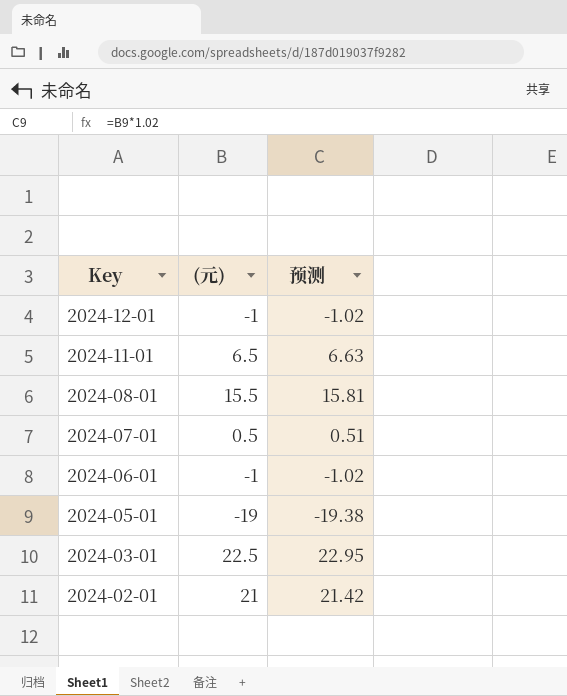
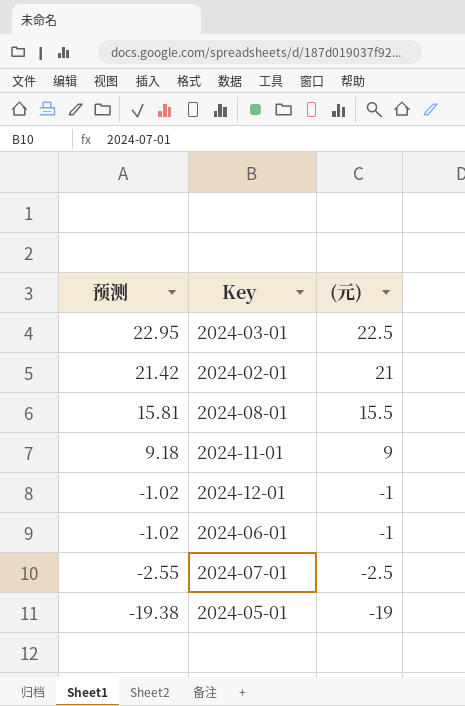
row order: Key descending -> 预测 descending
column 预测 | position: 3 -> 1
2024-11-01 | 预测: 6.63 -> 9.18
2024-11-01 | (元): 6.5 -> 9
2024-07-01 | 预测: 0.51 -> -2.55
2024-07-01 | (元): 0.5 -> -2.5

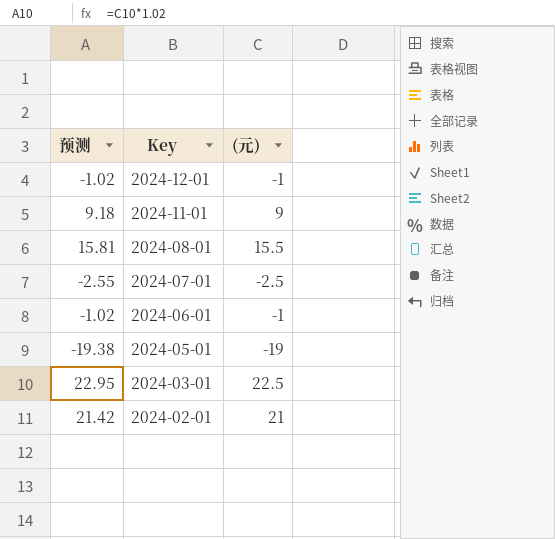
row order: 预测 descending -> Key descending

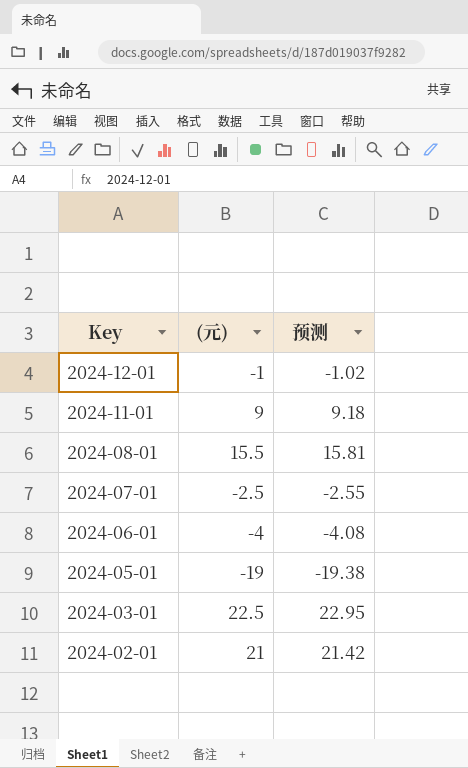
column 预测 | position: 1 -> 3
2024-06-01 | (元): -1 -> -4
2024-06-01 | 预测: -1.02 -> -4.08

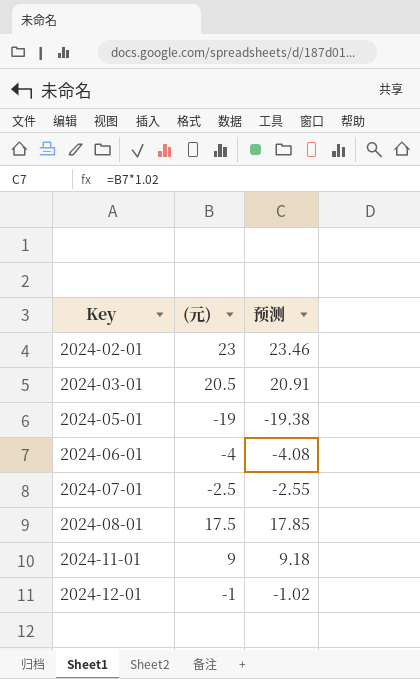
row order: Key descending -> Key ascending
2024-02-01 | (元): 21 -> 23
2024-02-01 | 预测: 21.42 -> 23.46
2024-03-01 | (元): 22.5 -> 20.5
2024-03-01 | 预测: 22.95 -> 20.91
2024-08-01 | (元): 15.5 -> 17.5
2024-08-01 | 预测: 15.81 -> 17.85

